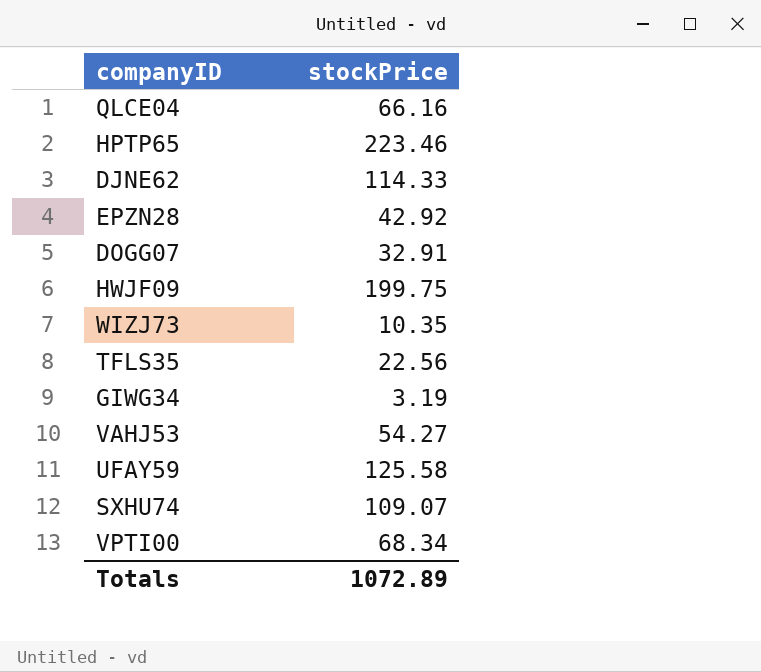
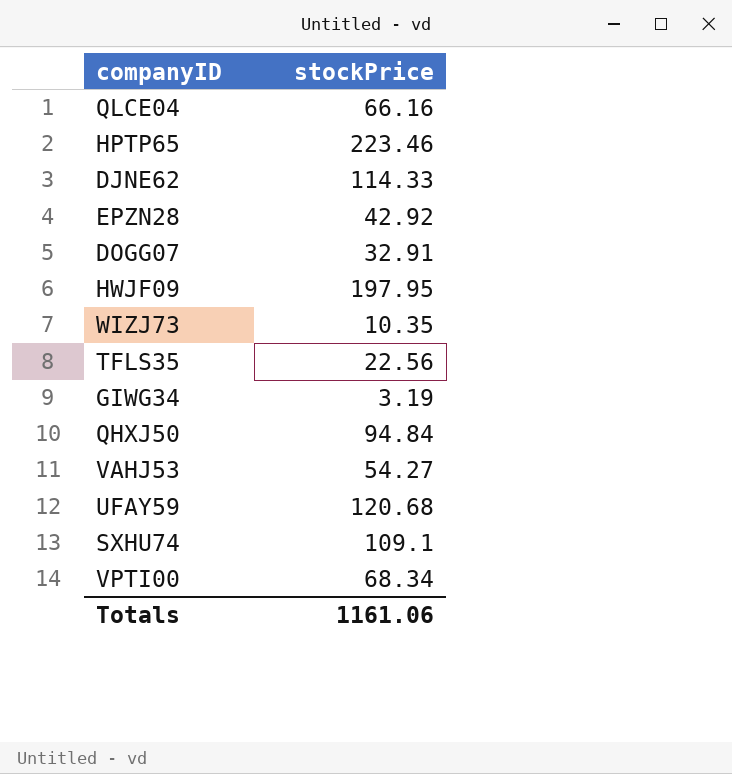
HWJF09 | stockPrice: 199.75 -> 197.95
row QHXJ50: none -> 94.84
UFAY59 | stockPrice: 125.58 -> 120.68
SXHU74 | stockPrice: 109.07 -> 109.1
Totals | stockPrice: 1072.89 -> 1161.06

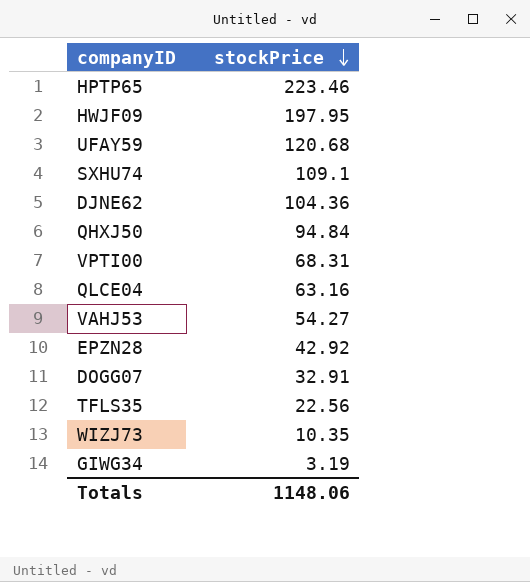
row order: none -> stockPrice descending
DJNE62 | stockPrice: 114.33 -> 104.36
VPTI00 | stockPrice: 68.34 -> 68.31
QLCE04 | stockPrice: 66.16 -> 63.16
Totals | stockPrice: 1161.06 -> 1148.06

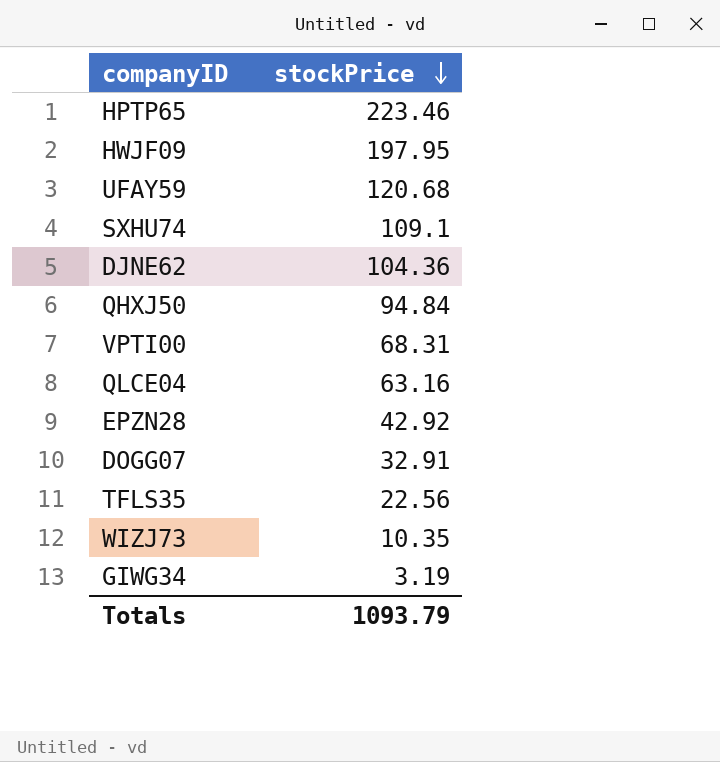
row VAHJ53: 54.27 -> none
Totals | stockPrice: 1148.06 -> 1093.79

